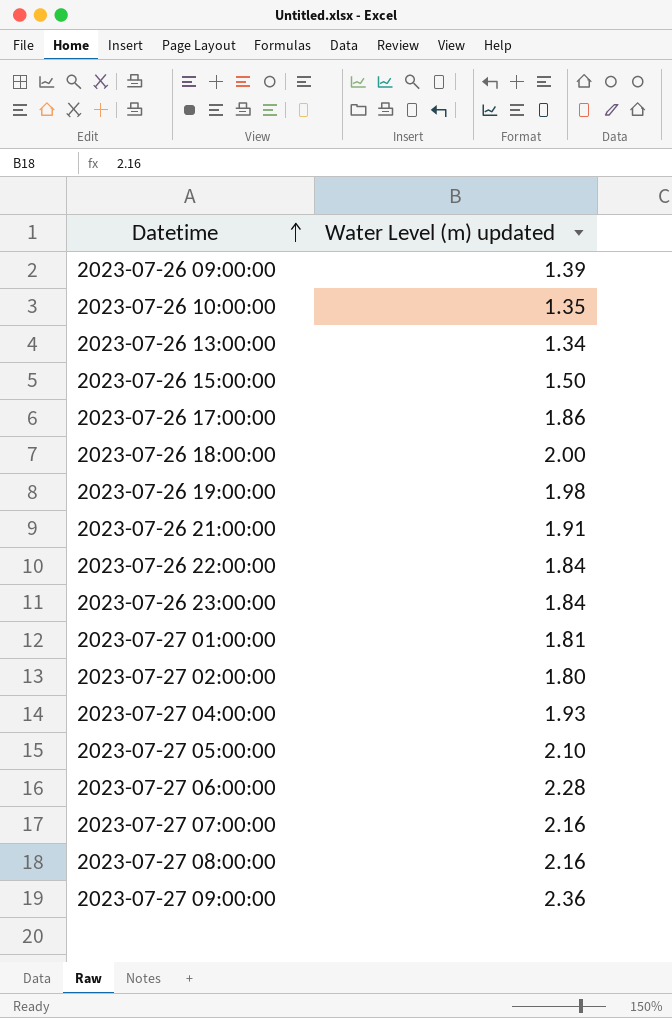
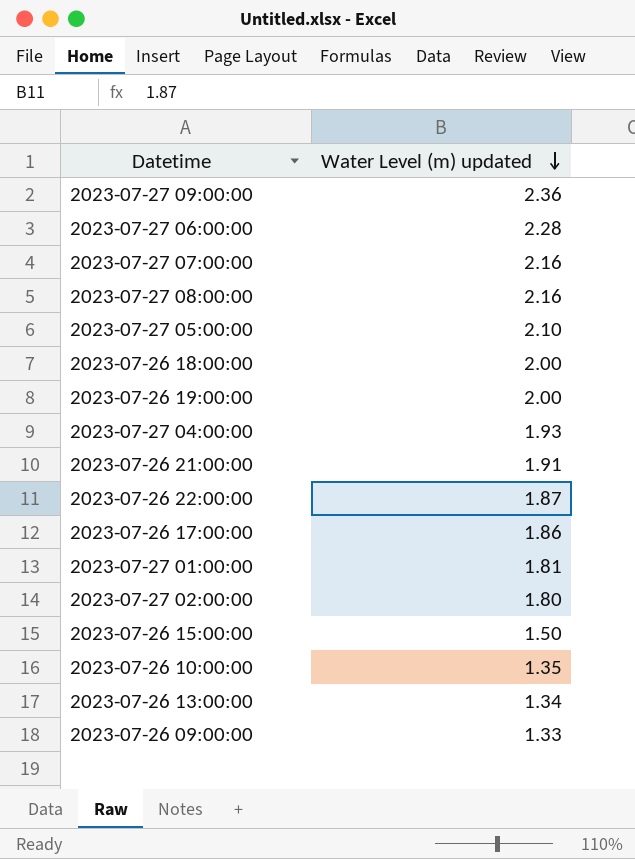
row order: Datetime ascending -> Water Level (m) updated descending
row 2023-07-26 23:00:00: 1.84 -> none
2023-07-26 19:00:00 | Water Level (m) updated: 1.98 -> 2.00
2023-07-26 22:00:00 | Water Level (m) updated: 1.84 -> 1.87
2023-07-26 09:00:00 | Water Level (m) updated: 1.39 -> 1.33

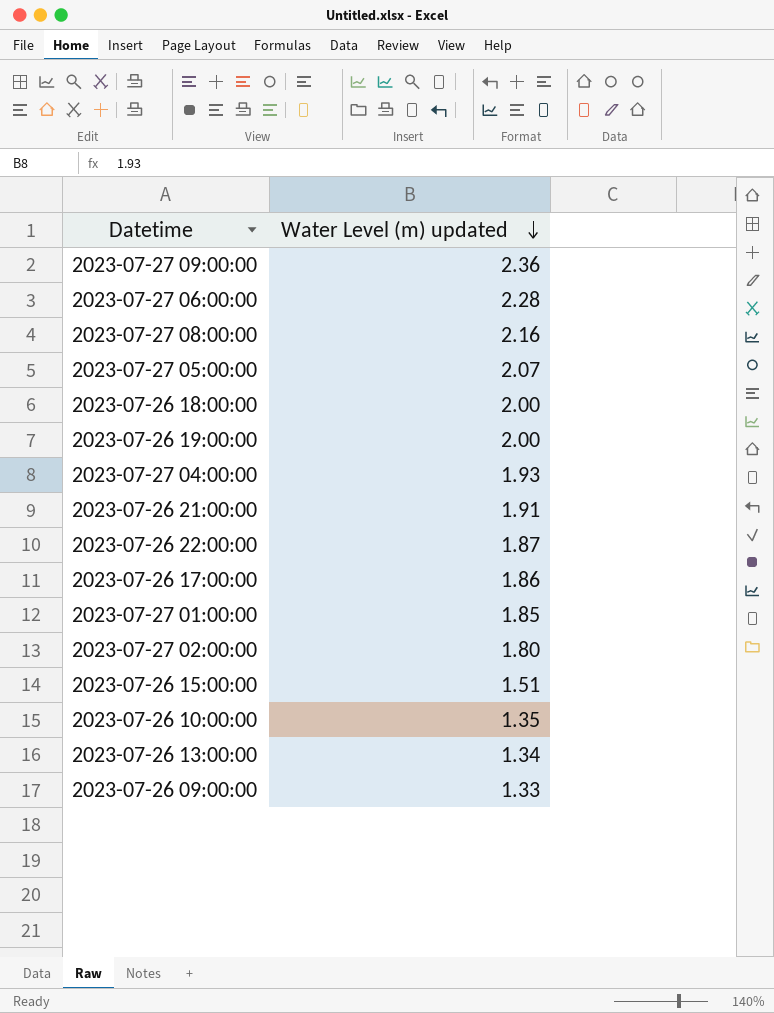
row 2023-07-27 07:00:00: 2.16 -> none
2023-07-27 05:00:00 | Water Level (m) updated: 2.10 -> 2.07
2023-07-27 01:00:00 | Water Level (m) updated: 1.81 -> 1.85
2023-07-26 15:00:00 | Water Level (m) updated: 1.50 -> 1.51

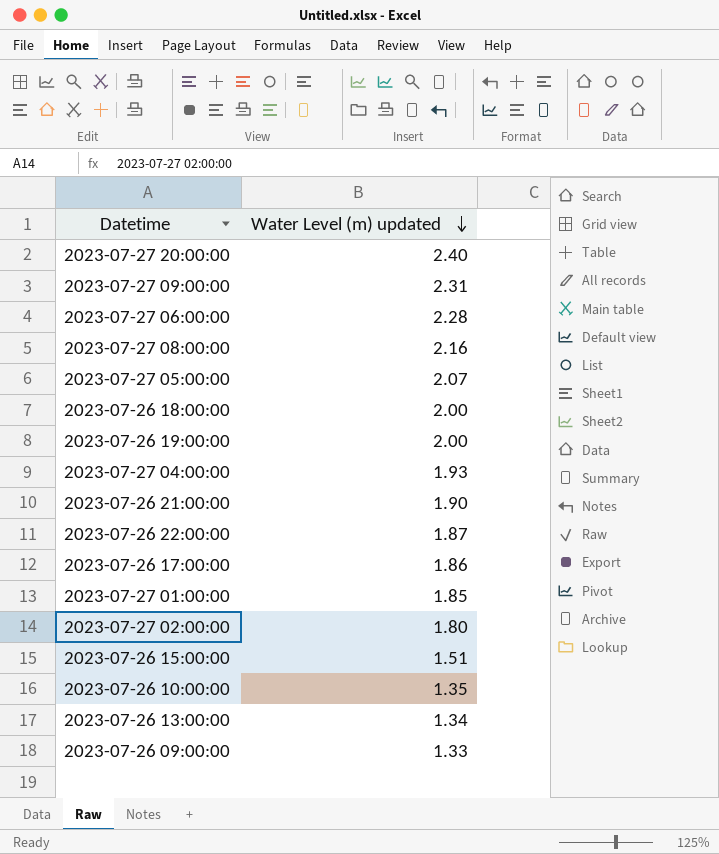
row 2023-07-27 20:00:00: none -> 2.40
2023-07-27 09:00:00 | Water Level (m) updated: 2.36 -> 2.31
2023-07-26 21:00:00 | Water Level (m) updated: 1.91 -> 1.90

